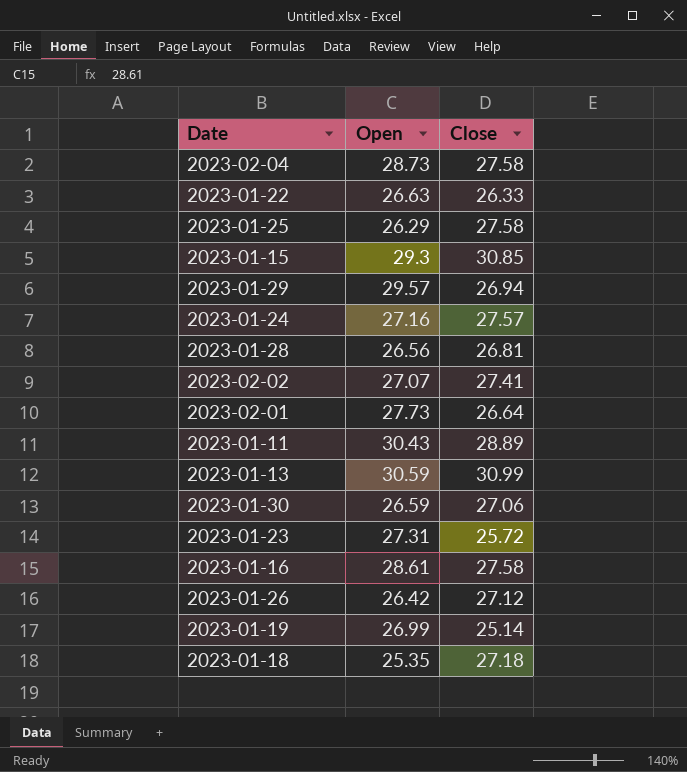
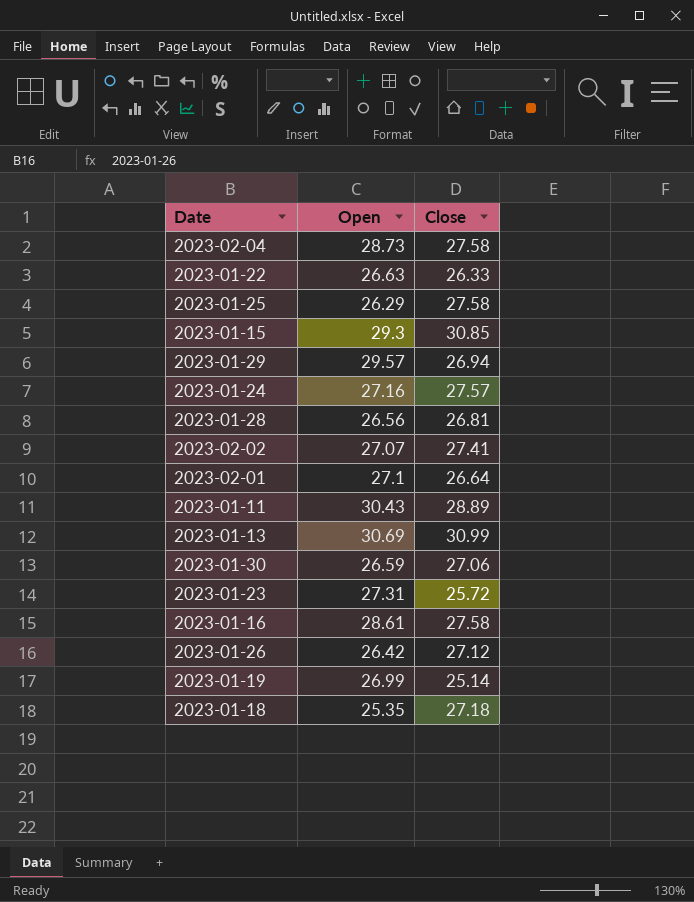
2023-02-01 | Open: 27.73 -> 27.1
2023-01-13 | Open: 30.59 -> 30.69

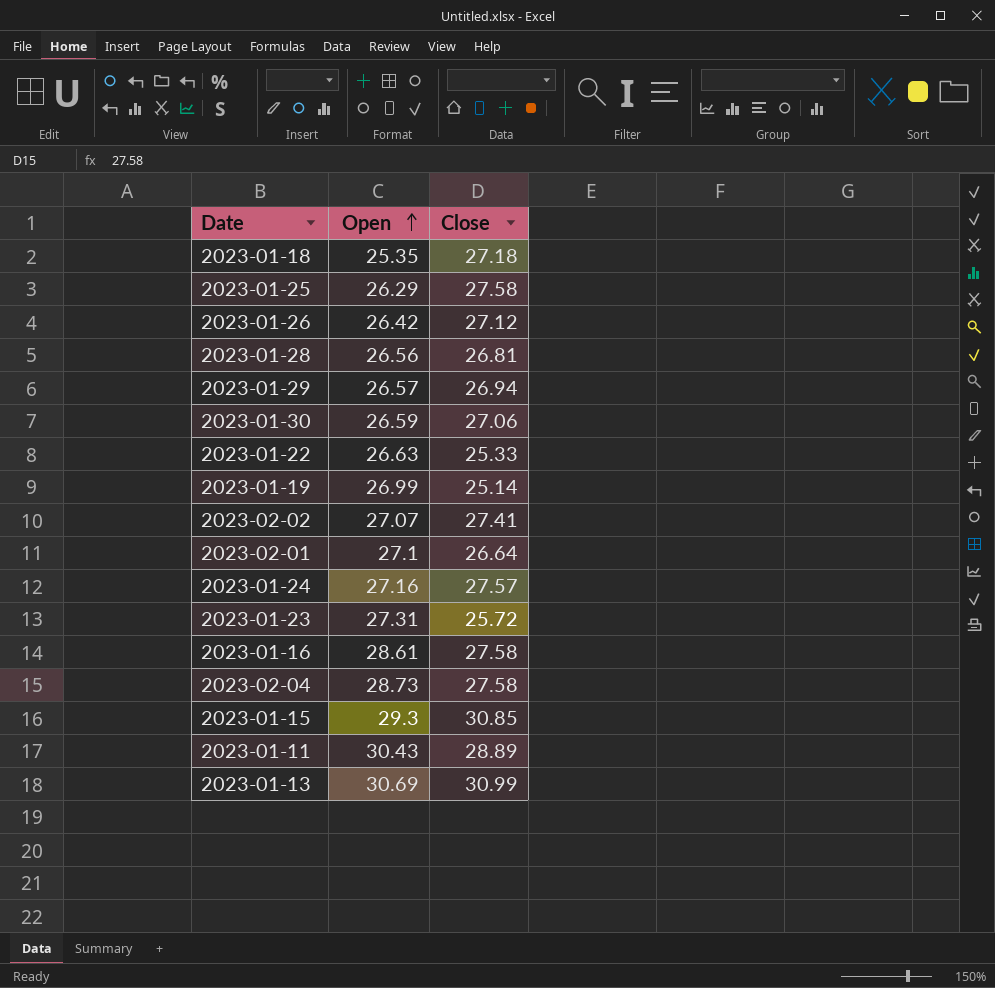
row order: none -> Open ascending
2023-01-29 | Open: 29.57 -> 26.57
2023-01-22 | Close: 26.33 -> 25.33

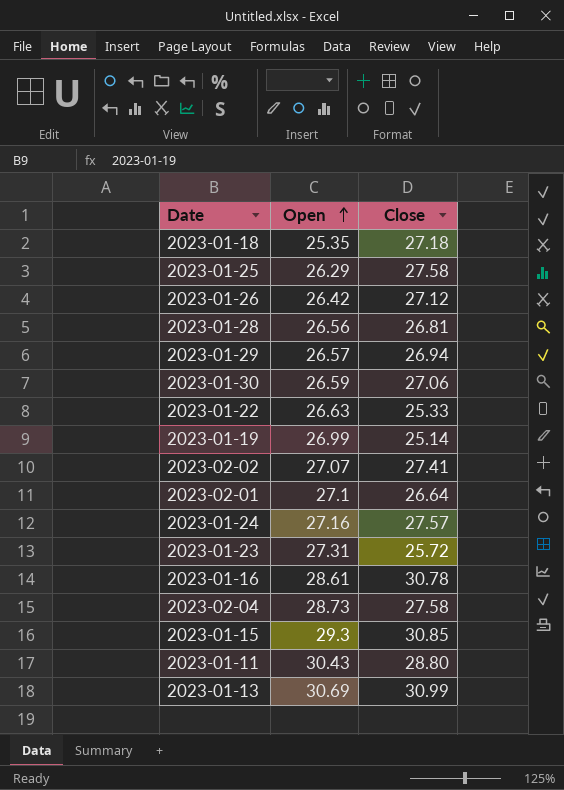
2023-01-16 | Close: 27.58 -> 30.78
2023-01-11 | Close: 28.89 -> 28.80

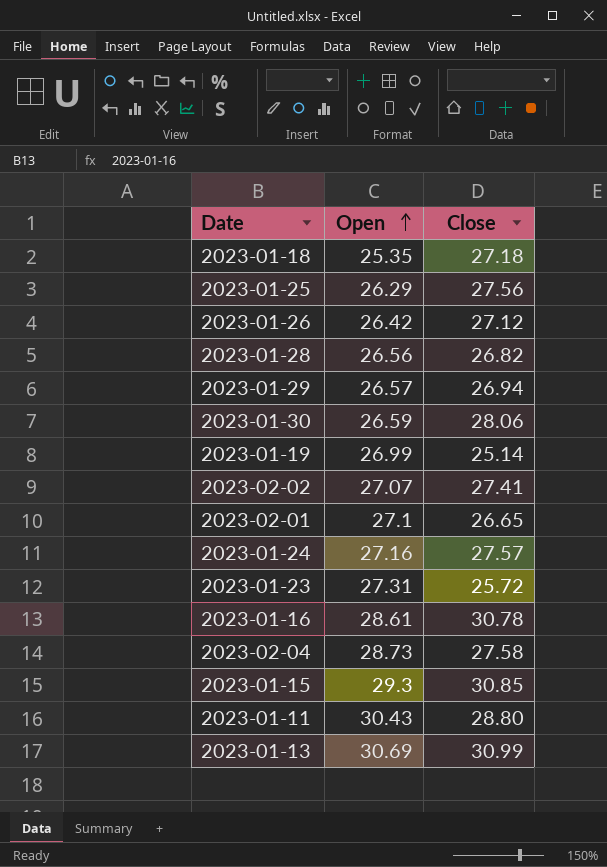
row 2023-01-22: 26.63 | 25.33 -> none
2023-01-25 | Close: 27.58 -> 27.56
2023-01-28 | Close: 26.81 -> 26.82
2023-01-30 | Close: 27.06 -> 28.06
2023-02-01 | Close: 26.64 -> 26.65

